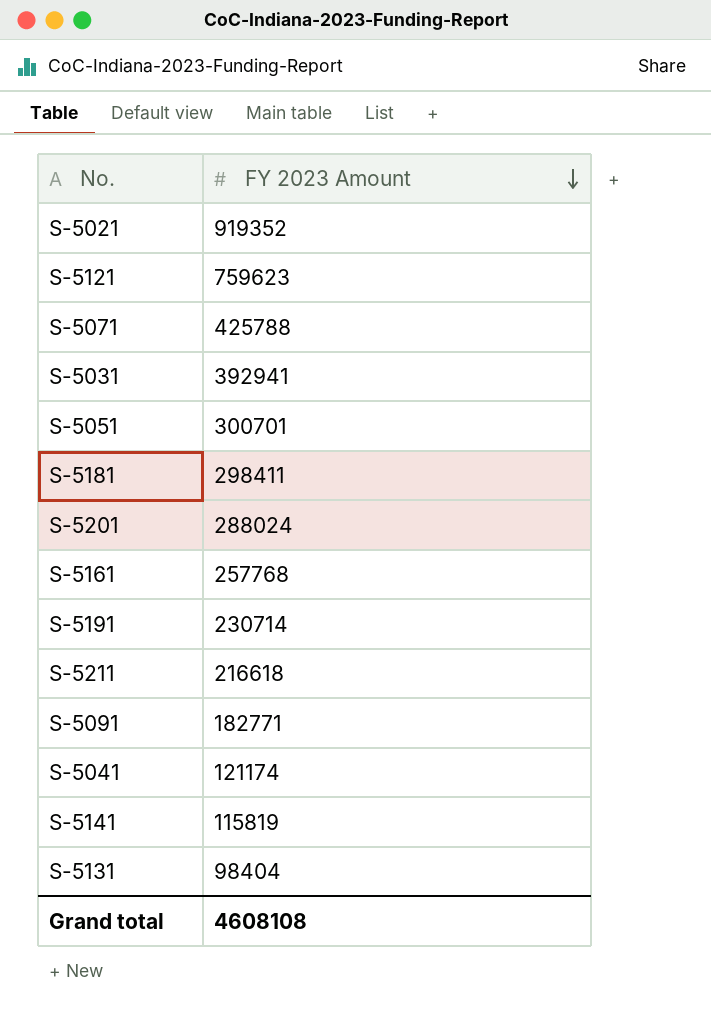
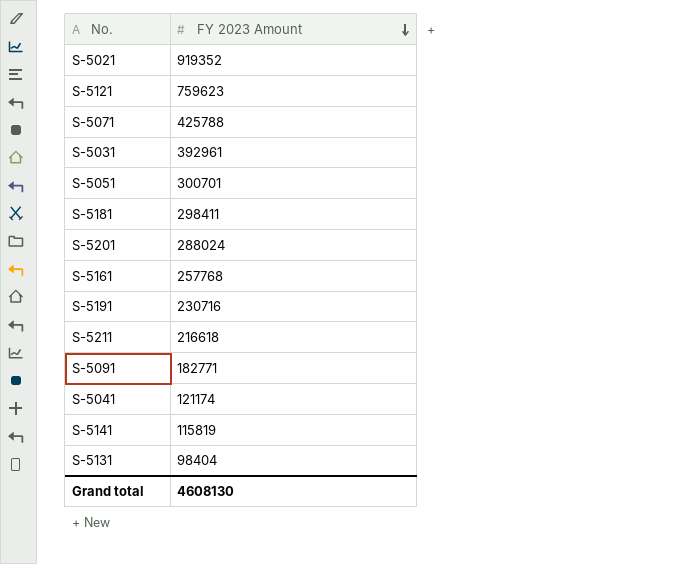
S-5031 | FY 2023 Amount: 392941 -> 392961
S-5191 | FY 2023 Amount: 230714 -> 230716
Grand total | FY 2023 Amount: 4608108 -> 4608130

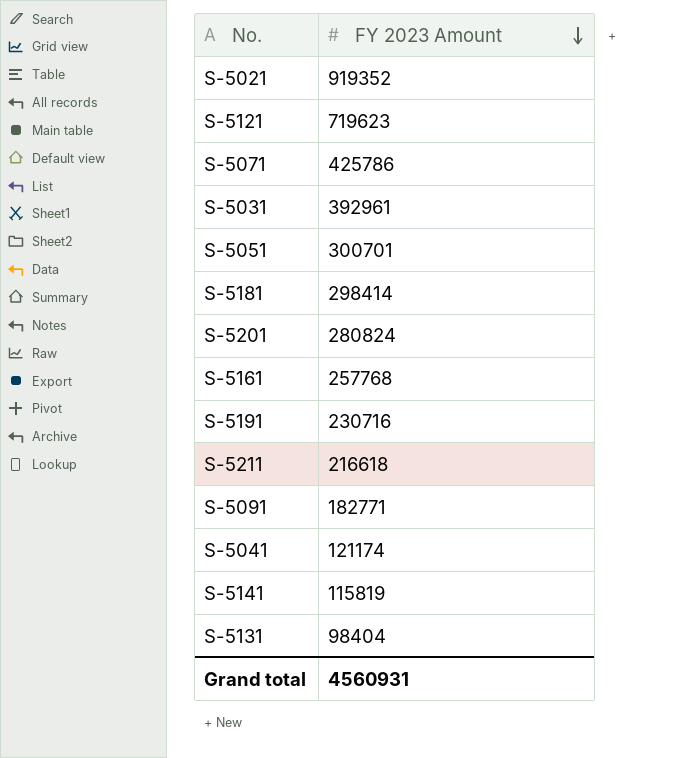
S-5121 | FY 2023 Amount: 759623 -> 719623
S-5071 | FY 2023 Amount: 425788 -> 425786
S-5181 | FY 2023 Amount: 298411 -> 298414
S-5201 | FY 2023 Amount: 288024 -> 280824
Grand total | FY 2023 Amount: 4608130 -> 4560931

